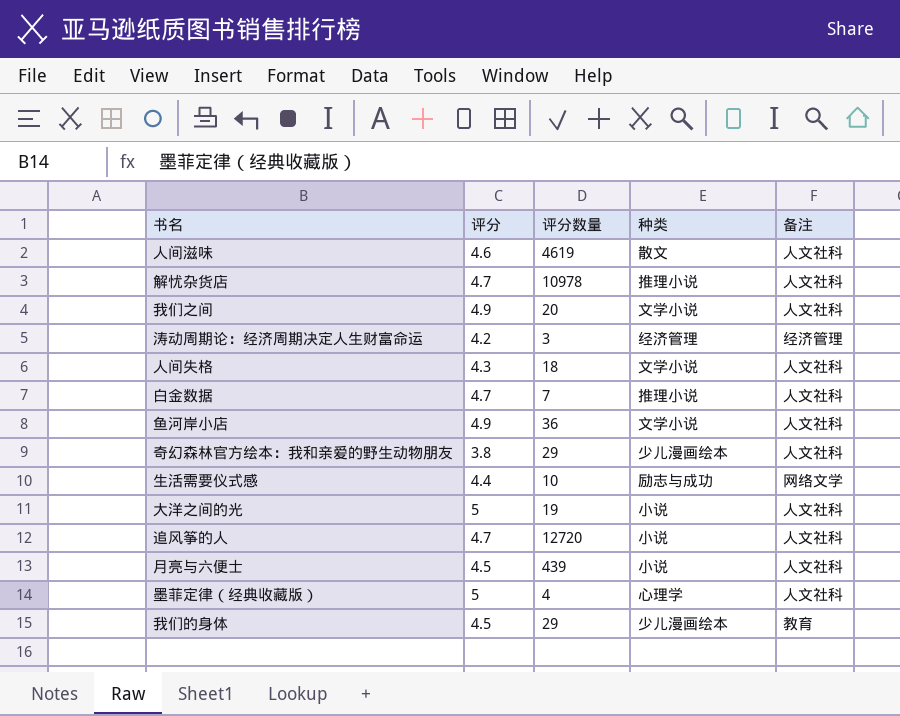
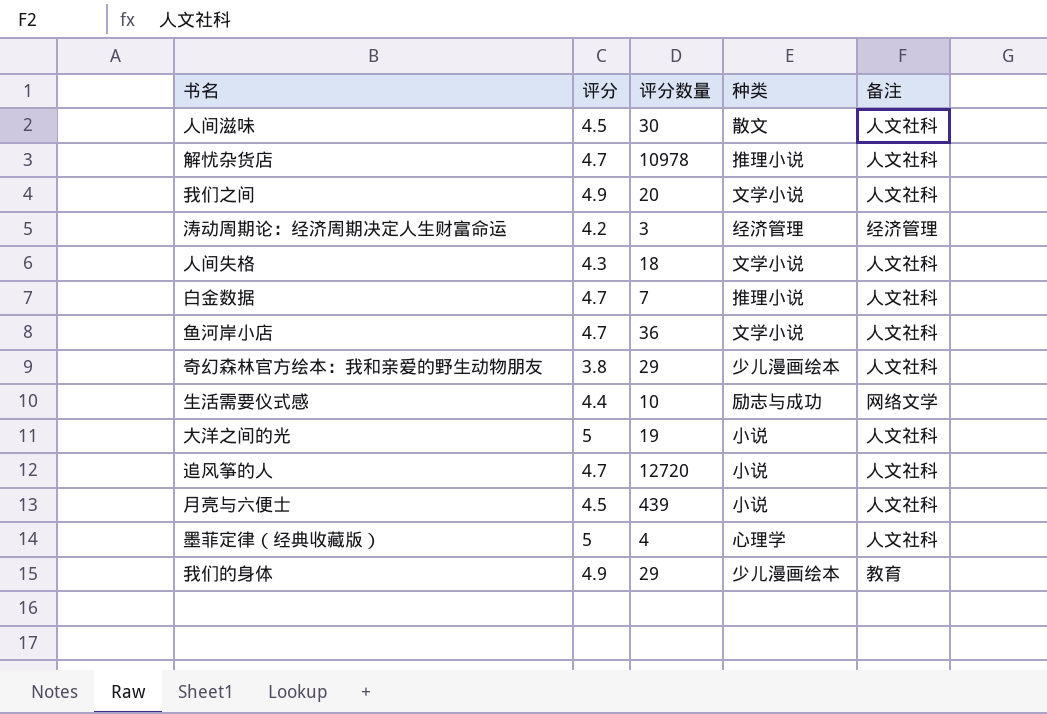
人间滋味 | 评分: 4.6 -> 4.5
人间滋味 | 评分数量: 4619 -> 30
鱼河岸小店 | 评分: 4.9 -> 4.7
我们的身体 | 评分: 4.5 -> 4.9

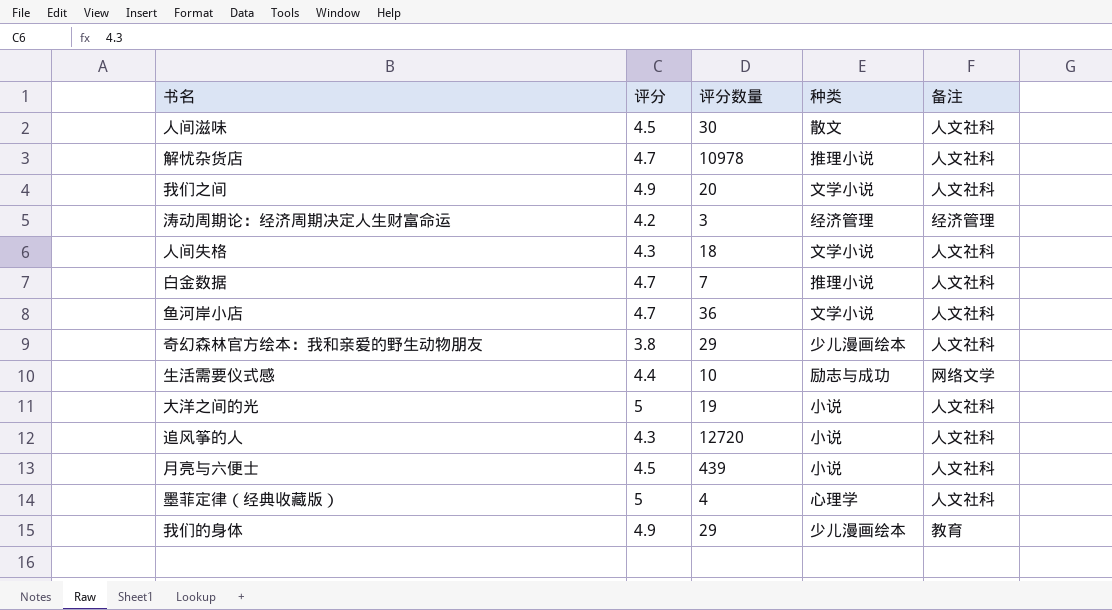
追风筝的人 | 评分: 4.7 -> 4.3

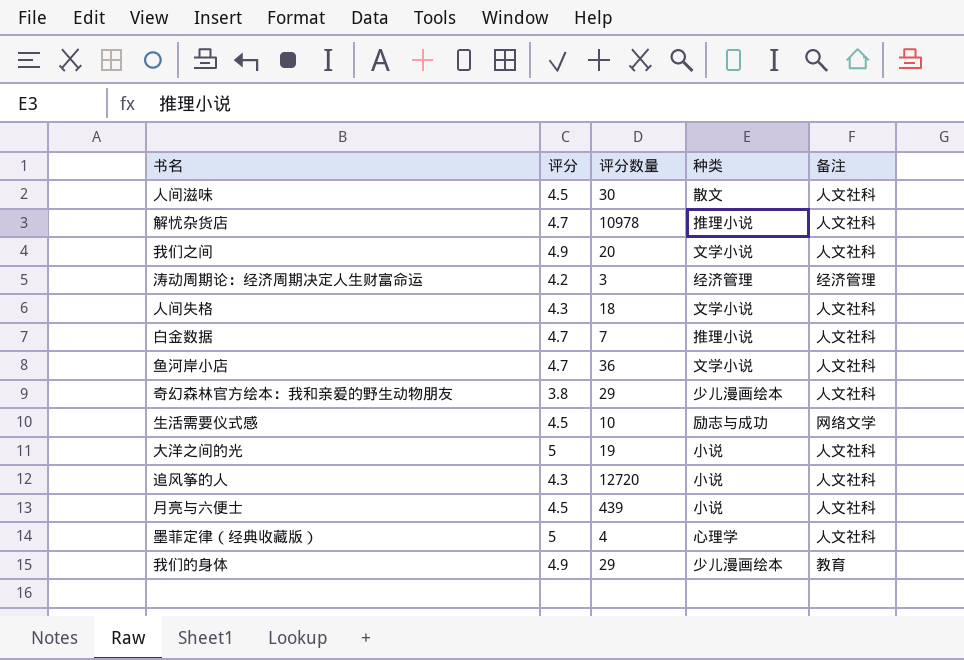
生活需要仪式感 | 评分: 4.4 -> 4.5

